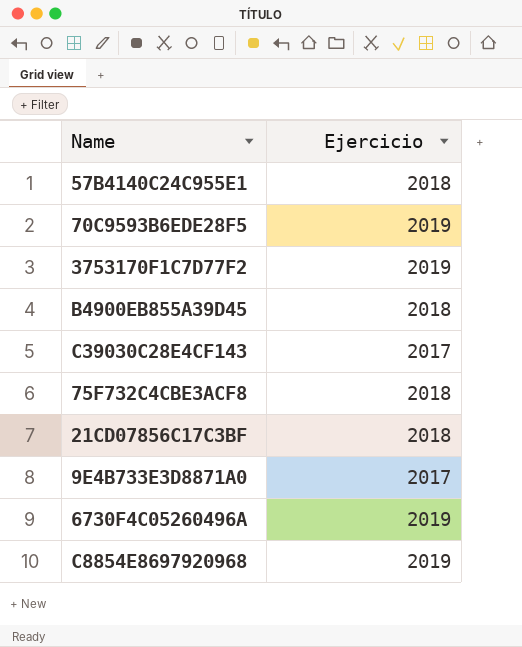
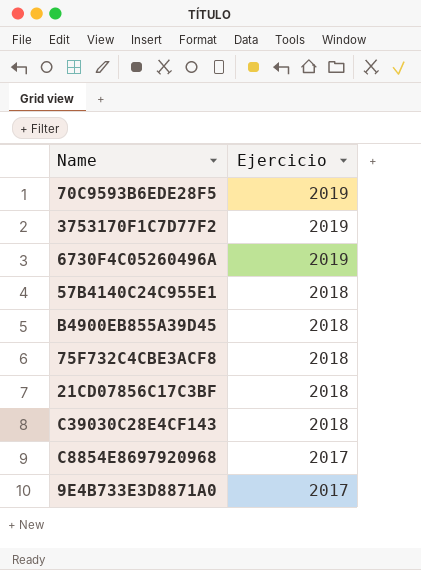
row order: none -> Ejercicio descending
C39030C28E4CF143 | Ejercicio: 2017 -> 2018
C8854E8697920968 | Ejercicio: 2019 -> 2017

